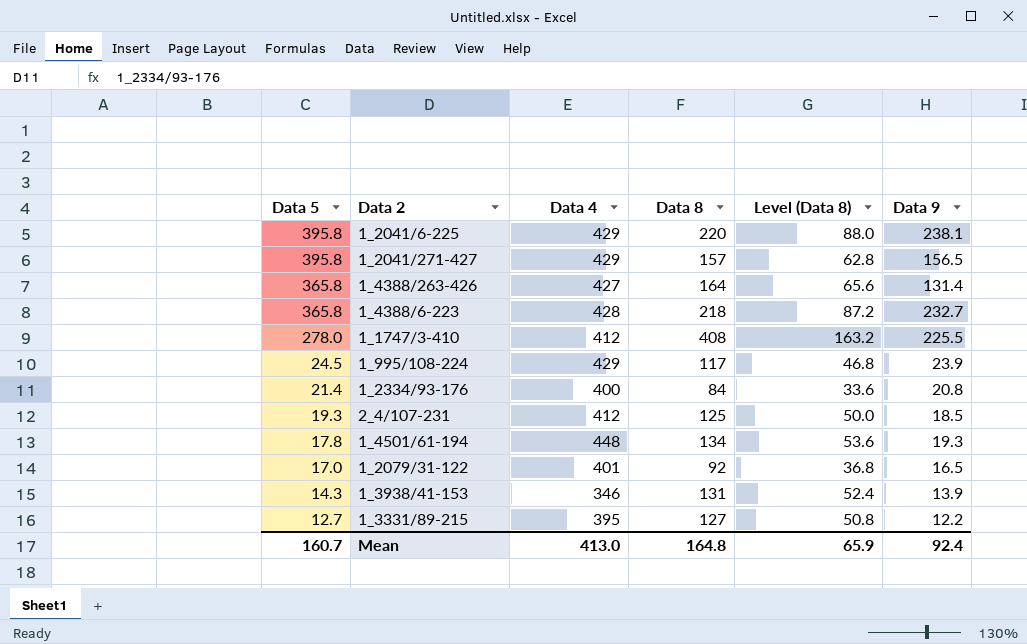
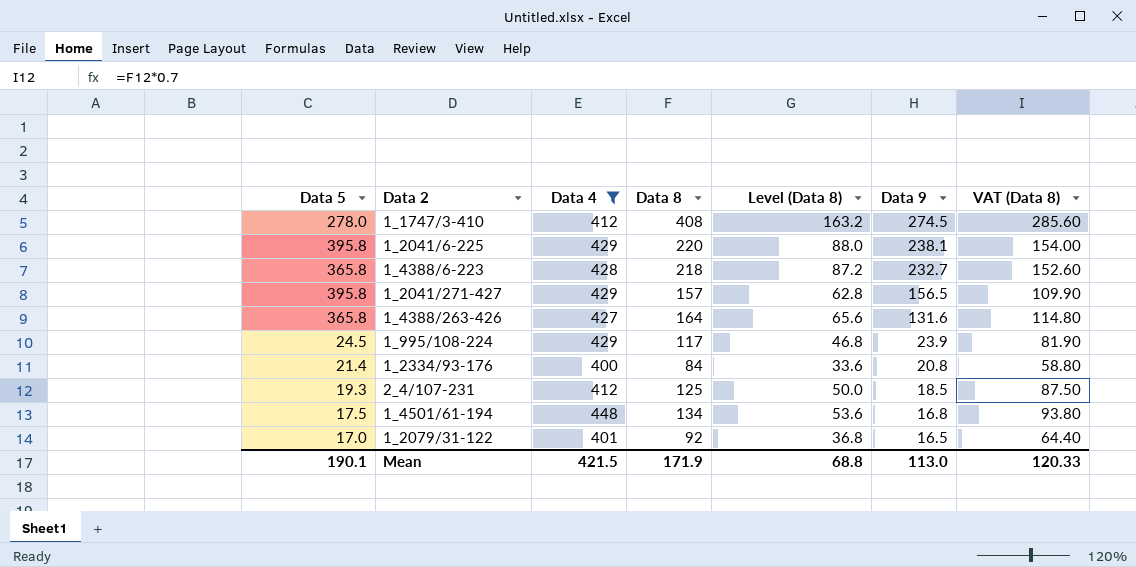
filter: none -> Data 4 >= 400
row order: Data 5 descending -> Data 9 descending
column VAT (Data 8) | formula: none -> [Data 8] * 0.7
1_1747/3-410 | Data 9: 225.5 -> 274.5
1_4388/263-426 | Data 9: 131.4 -> 131.6
1_4501/61-194 | Data 5: 17.8 -> 17.5
1_4501/61-194 | Data 9: 19.3 -> 16.8
Mean | Data 5: 160.7 -> 190.1
Mean | Data 4: 413.0 -> 421.5
Mean | Data 8: 164.8 -> 171.9
Mean | Level (Data 8): 65.9 -> 68.8
Mean | Data 9: 92.4 -> 113.0

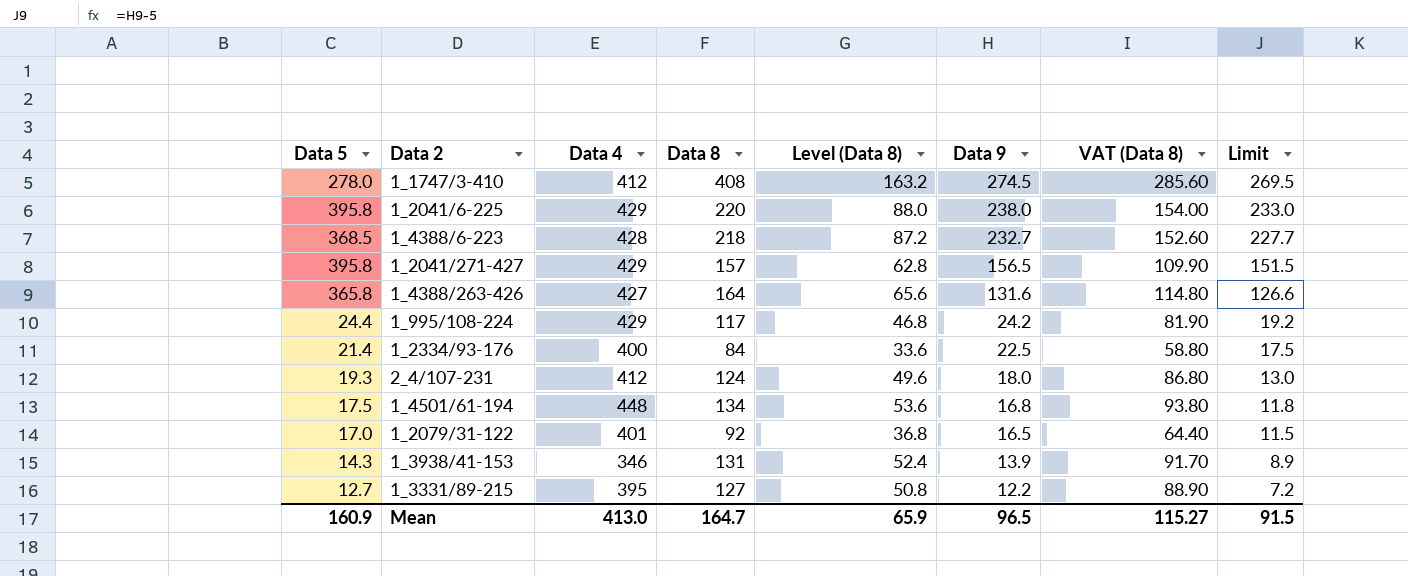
filter: Data 4 >= 400 -> none
column Limit | formula: none -> [Data 9] - 5
1_2041/6-225 | Data 9: 238.1 -> 238.0
1_4388/6-223 | Data 5: 365.8 -> 368.5
1_995/108-224 | Data 5: 24.5 -> 24.4
1_995/108-224 | Data 9: 23.9 -> 24.2
1_2334/93-176 | Data 9: 20.8 -> 22.5
2_4/107-231 | Data 8: 125 -> 124
2_4/107-231 | Level (Data 8): 50.0 -> 49.6
2_4/107-231 | Data 9: 18.5 -> 18.0
2_4/107-231 | VAT (Data 8): 87.50 -> 86.80
Mean | Data 5: 190.1 -> 160.9
Mean | Data 4: 421.5 -> 413.0
Mean | Data 8: 171.9 -> 164.7
Mean | Level (Data 8): 68.8 -> 65.9
Mean | Data 9: 113.0 -> 96.5
Mean | VAT (Data 8): 120.33 -> 115.27

